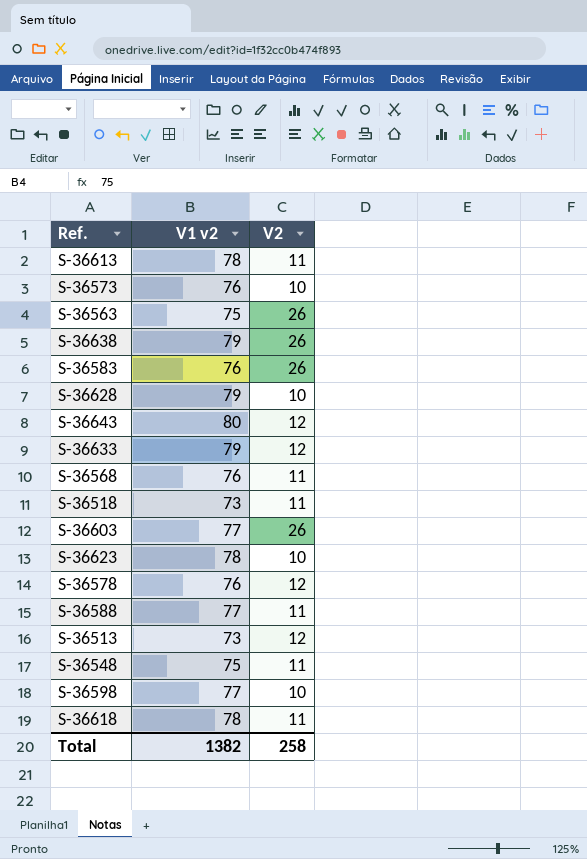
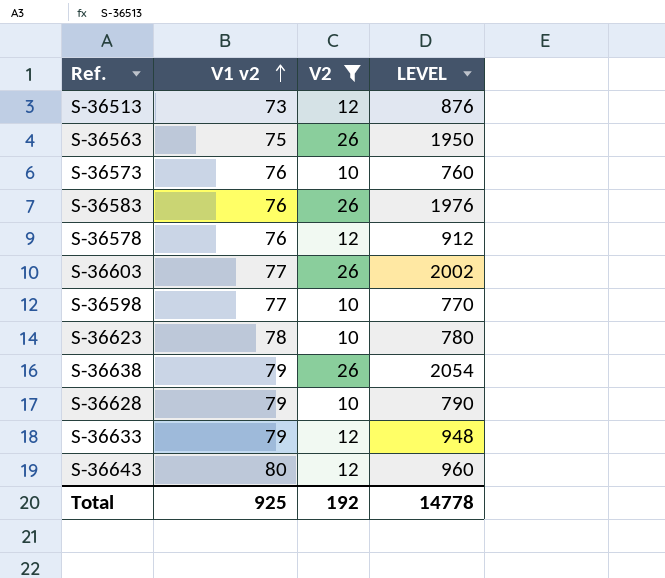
filter: none -> V2 != 11
row order: none -> V1 v2 ascending
column LEVEL | formula: none -> [V1 v2] * [V2]
Total | V1 v2: 1382 -> 925
Total | V2: 258 -> 192

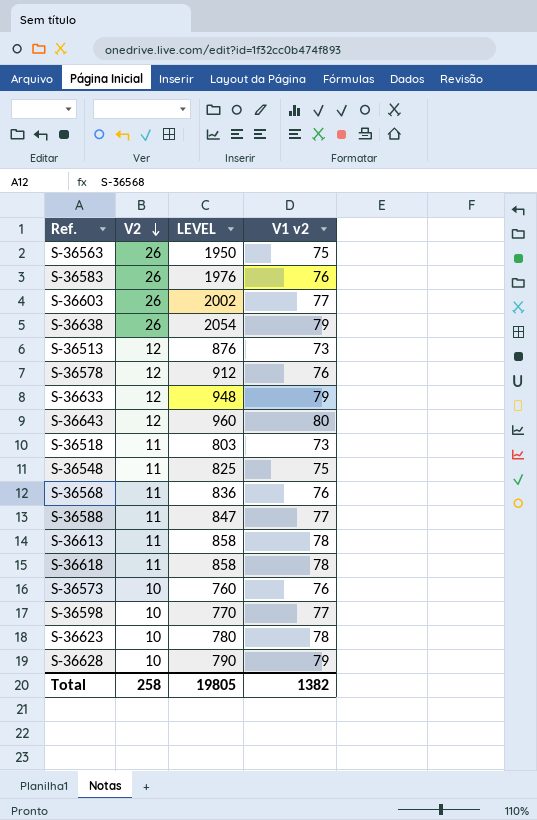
filter: V2 != 11 -> none
row order: V1 v2 ascending -> V2 descending
column V1 v2 | position: 2 -> 4
Total | V2: 192 -> 258
Total | LEVEL: 14778 -> 19805
Total | V1 v2: 925 -> 1382

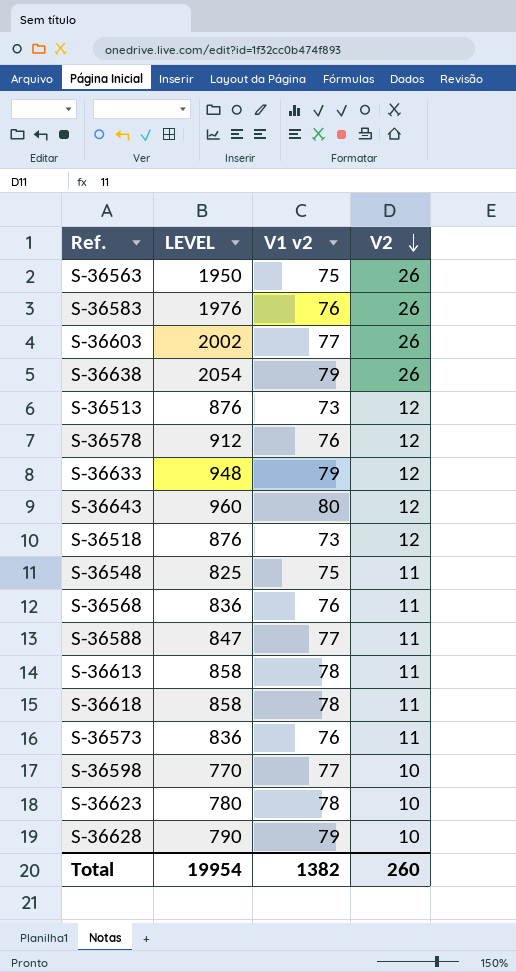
column V2 | position: 2 -> 4
S-36518 | LEVEL: 803 -> 876
S-36518 | V2: 11 -> 12
S-36573 | LEVEL: 760 -> 836
S-36573 | V2: 10 -> 11
Total | LEVEL: 19805 -> 19954
Total | V2: 258 -> 260

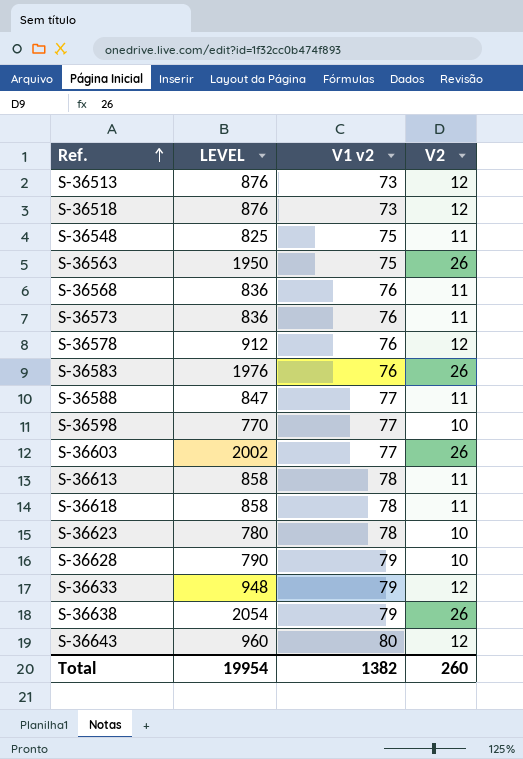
row order: V2 descending -> Ref. ascending

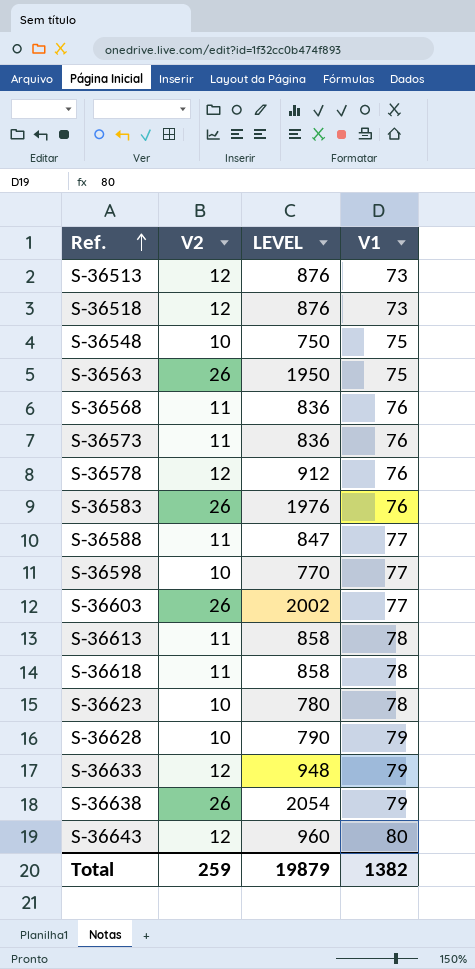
column V2 | position: 4 -> 2
column name: V1 v2 -> V1
S-36548 | V2: 11 -> 10
S-36548 | LEVEL: 825 -> 750
Total | V2: 260 -> 259
Total | LEVEL: 19954 -> 19879

